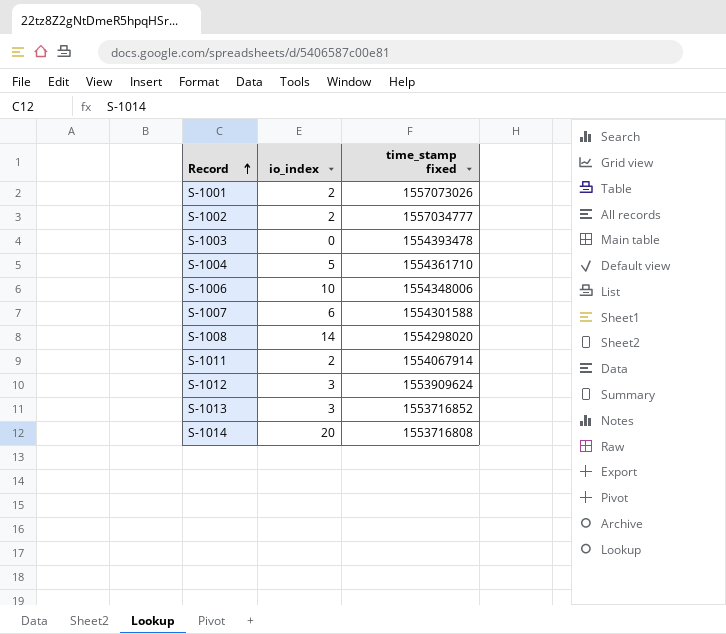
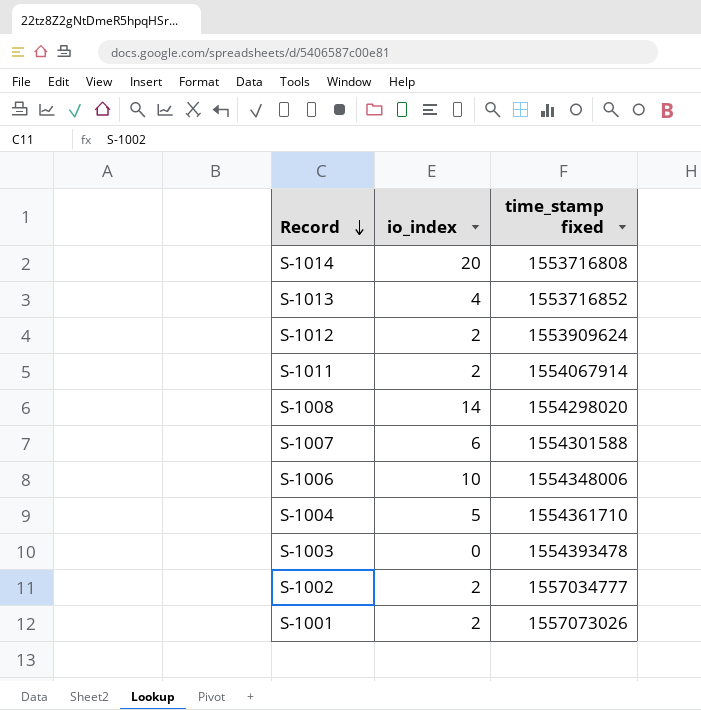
row order: Record ascending -> Record descending
S-1013 | io_index: 3 -> 4
S-1012 | io_index: 3 -> 2

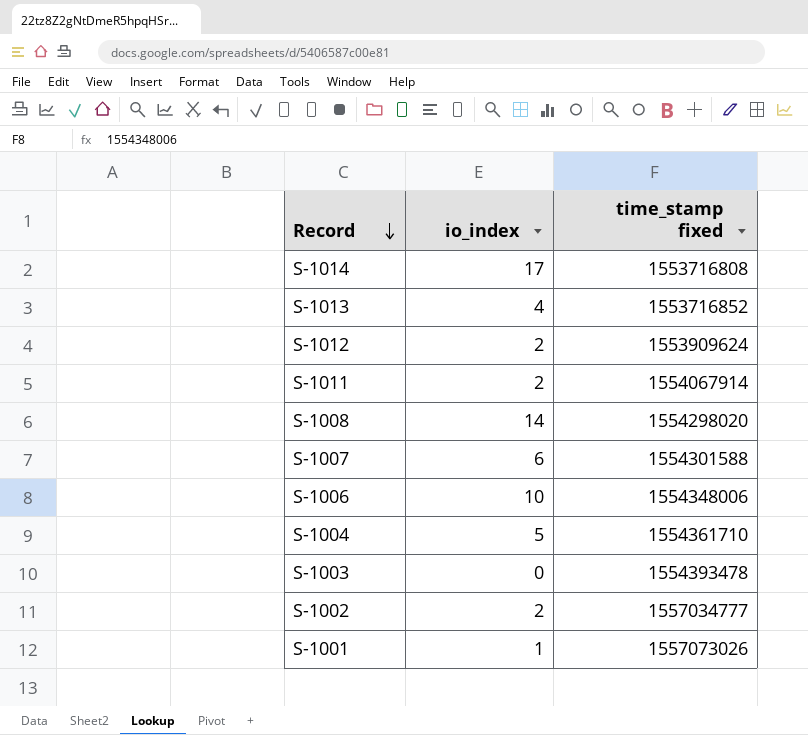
S-1014 | io_index: 20 -> 17
S-1001 | io_index: 2 -> 1

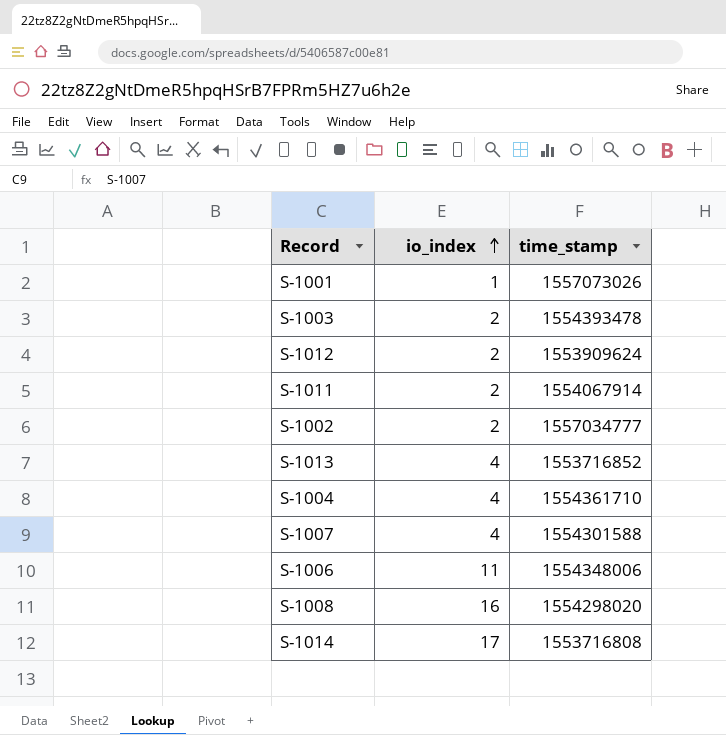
row order: Record descending -> io_index ascending
column name: time_stamp fixed -> time_stamp
S-1003 | io_index: 0 -> 2
S-1004 | io_index: 5 -> 4
S-1007 | io_index: 6 -> 4
S-1006 | io_index: 10 -> 11
S-1008 | io_index: 14 -> 16

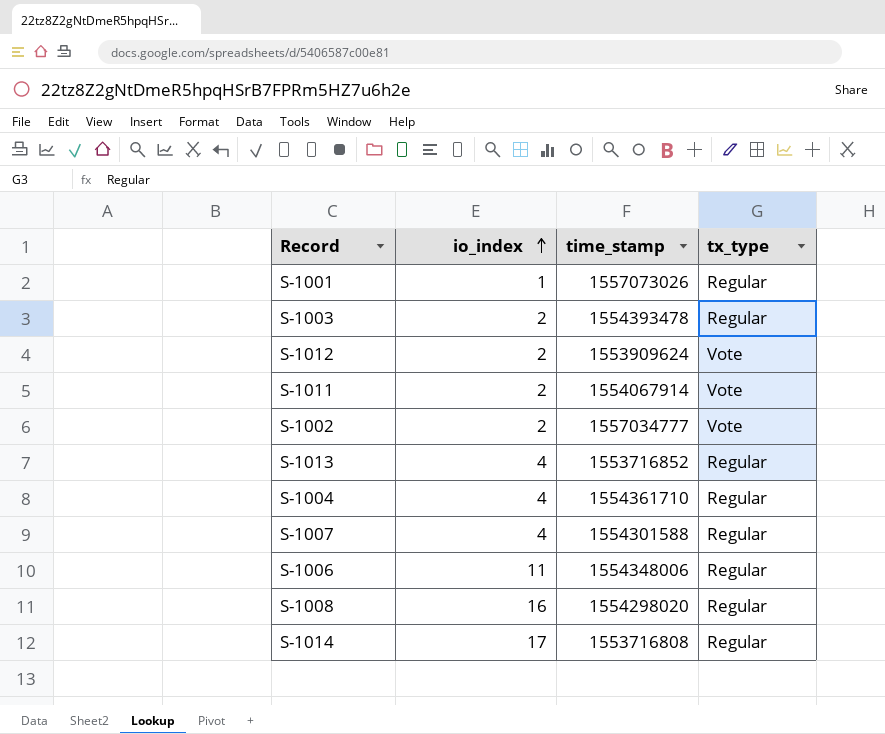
column tx_type | position: none -> 4

